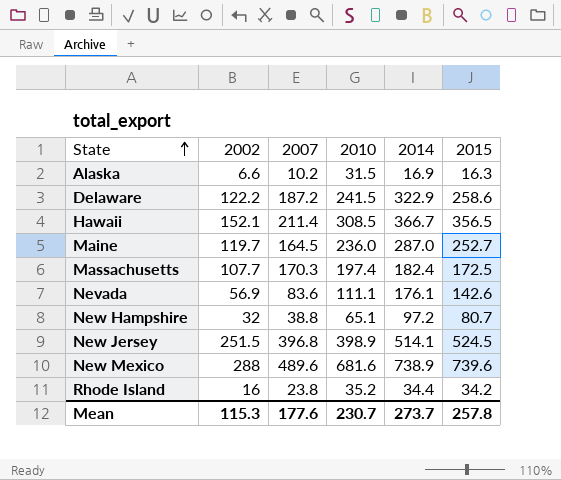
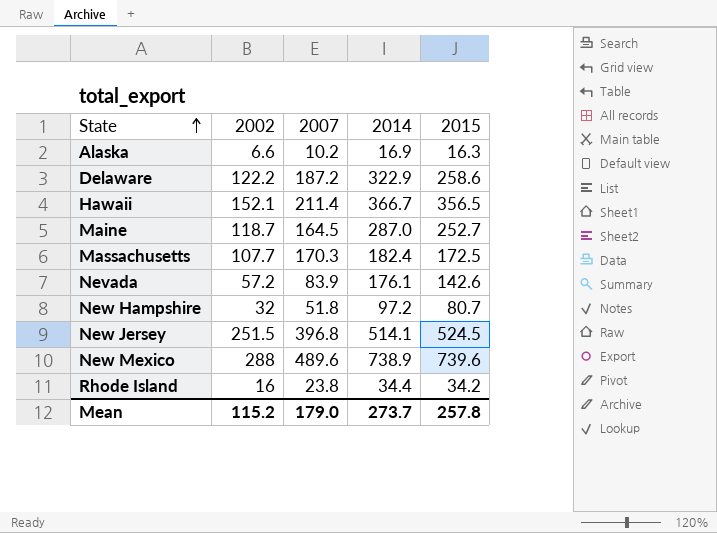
column 2010 | position: 4 -> none
Maine | 2002: 119.7 -> 118.7
Nevada | 2002: 56.9 -> 57.2
Nevada | 2007: 83.6 -> 83.9
New Hampshire | 2007: 38.8 -> 51.8
Mean | 2002: 115.3 -> 115.2
Mean | 2007: 177.6 -> 179.0

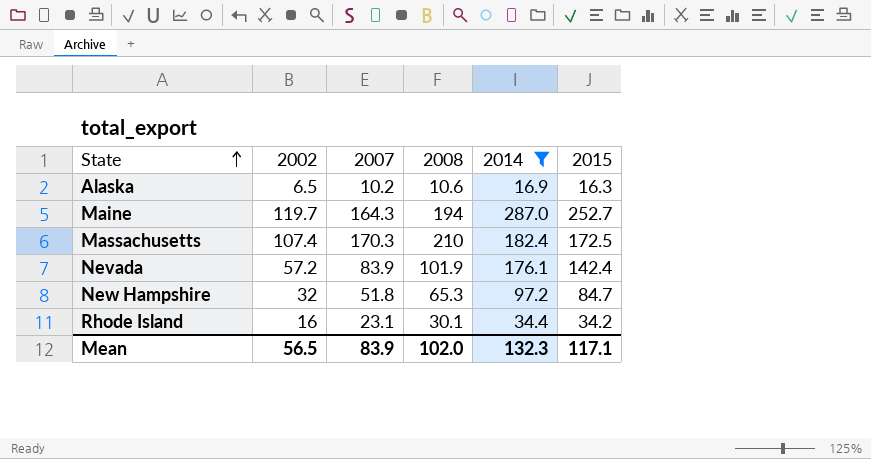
filter: none -> 2014 <= 287.0
column 2008 | position: none -> 4
Alaska | 2002: 6.6 -> 6.5
Maine | 2002: 118.7 -> 119.7
Maine | 2007: 164.5 -> 164.3
Massachusetts | 2002: 107.7 -> 107.4
Nevada | 2015: 142.6 -> 142.4
New Hampshire | 2015: 80.7 -> 84.7
Rhode Island | 2007: 23.8 -> 23.1
Mean | 2002: 115.2 -> 56.5
Mean | 2007: 179.0 -> 83.9
Mean | 2014: 273.7 -> 132.3
Mean | 2015: 257.8 -> 117.1

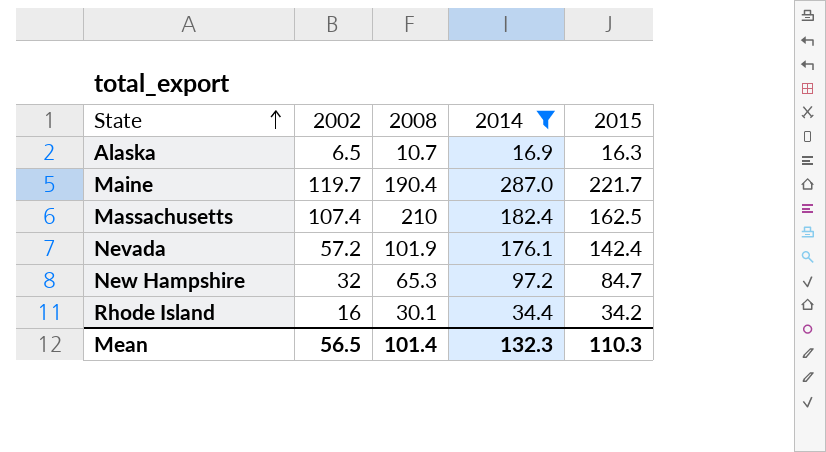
column 2007 | position: 3 -> none
Alaska | 2008: 10.6 -> 10.7
Maine | 2008: 194 -> 190.4
Maine | 2015: 252.7 -> 221.7
Massachusetts | 2015: 172.5 -> 162.5
Mean | 2008: 102.0 -> 101.4
Mean | 2015: 117.1 -> 110.3

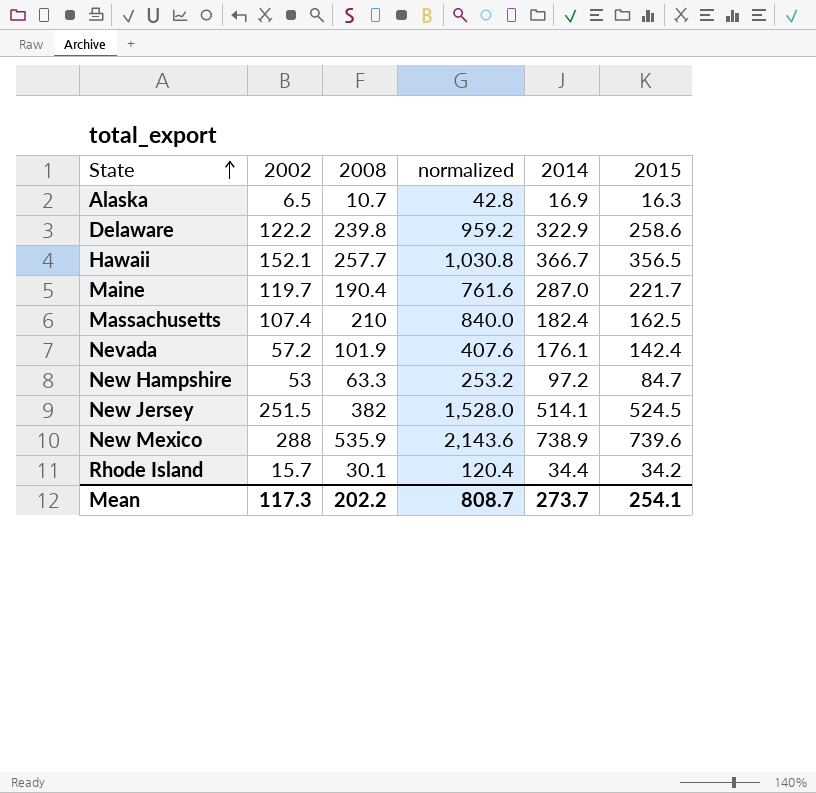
filter: 2014 <= 287.0 -> none
column normalized | formula: none -> [2008] * 4
New Hampshire | 2002: 32 -> 53
New Hampshire | 2008: 65.3 -> 63.3
Rhode Island | 2002: 16 -> 15.7
Mean | 2002: 56.5 -> 117.3
Mean | 2008: 101.4 -> 202.2
Mean | 2014: 132.3 -> 273.7
Mean | 2015: 110.3 -> 254.1

